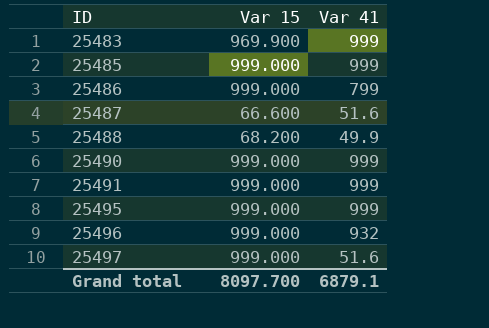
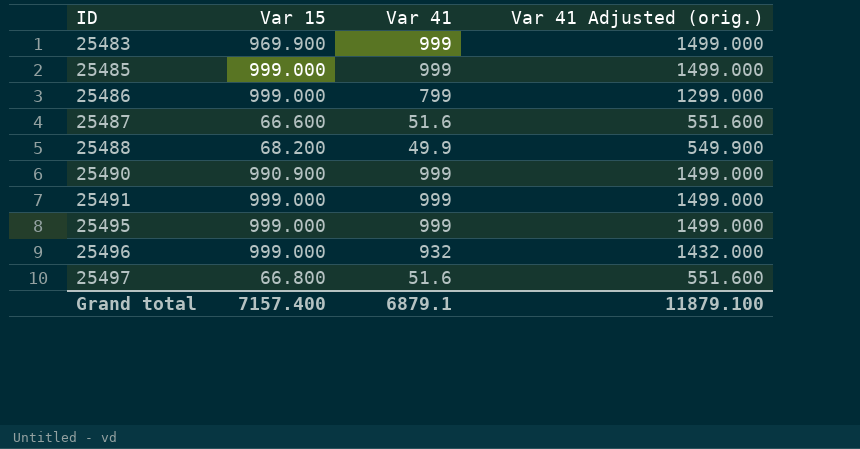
column Var 41 Adjusted (orig.) | formula: none -> [Var 41] + 500
25490 | Var 15: 999.000 -> 990.900
25497 | Var 15: 999.000 -> 66.800
Grand total | Var 15: 8097.700 -> 7157.400

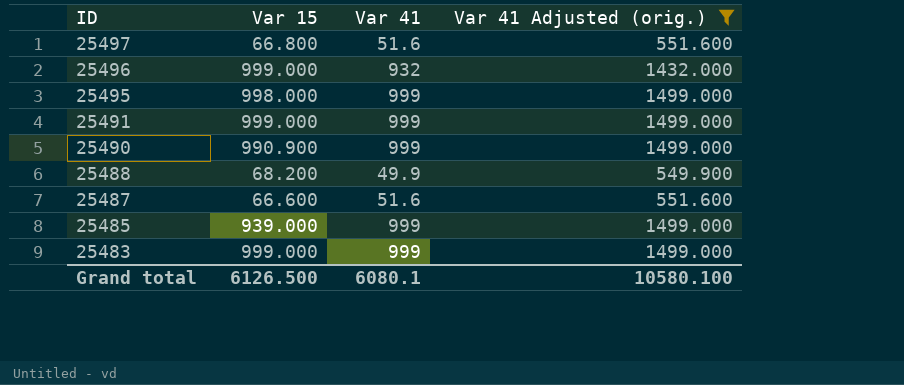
filter: none -> Var 41 Adjusted (orig.) != 1299.000
row order: ID ascending -> ID descending
25495 | Var 15: 999.000 -> 998.000
25485 | Var 15: 999.000 -> 939.000
25483 | Var 15: 969.900 -> 999.000
Grand total | Var 15: 7157.400 -> 6126.500
Grand total | Var 41: 6879.1 -> 6080.1
Grand total | Var 41 Adjusted (orig.): 11879.100 -> 10580.100

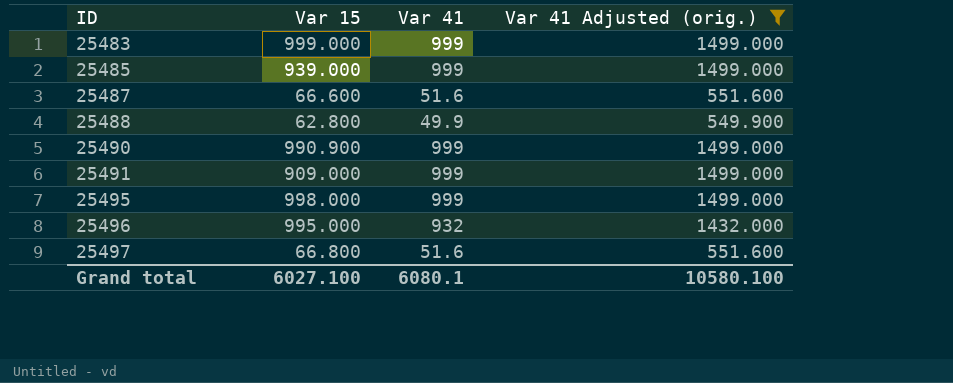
row order: ID descending -> ID ascending
25488 | Var 15: 68.200 -> 62.800
25491 | Var 15: 999.000 -> 909.000
25496 | Var 15: 999.000 -> 995.000
Grand total | Var 15: 6126.500 -> 6027.100

